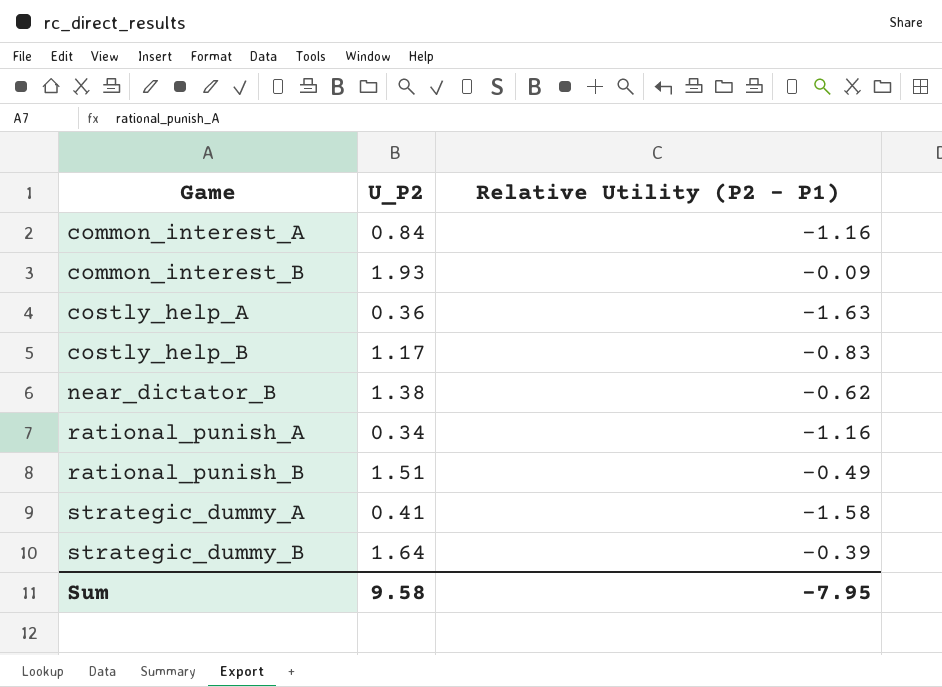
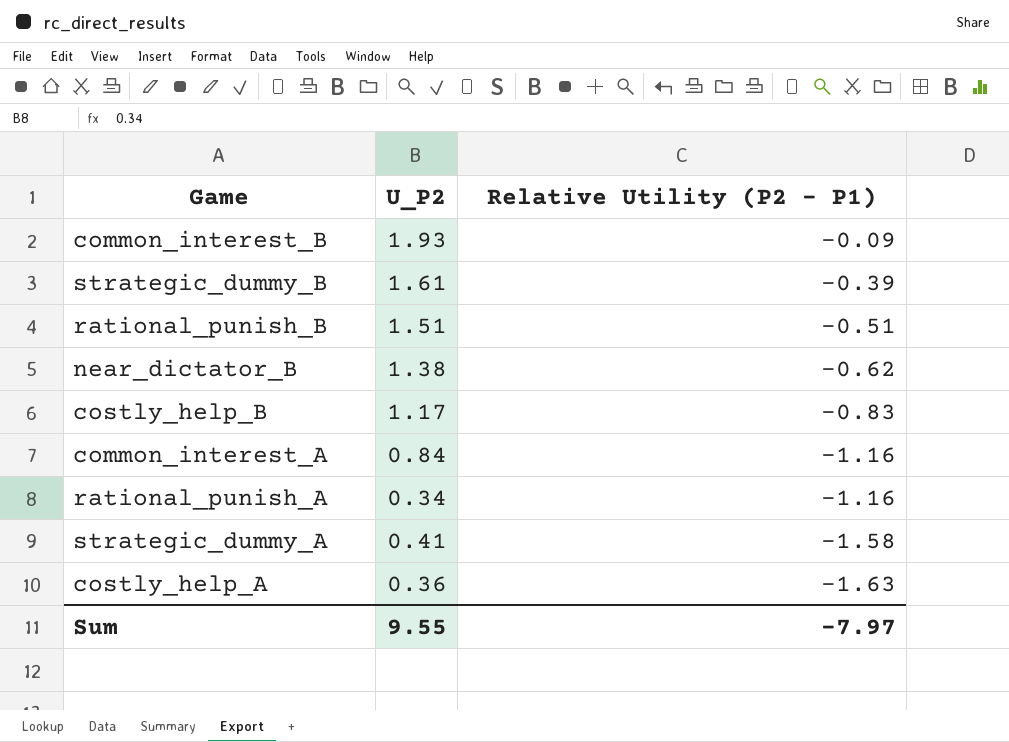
row order: Game ascending -> Relative Utility (P2 - P1) descending
strategic_dummy_B | U_P2: 1.64 -> 1.61
rational_punish_B | Relative Utility (P2 - P1): -0.49 -> -0.51
Sum | U_P2: 9.58 -> 9.55
Sum | Relative Utility (P2 - P1): -7.95 -> -7.97

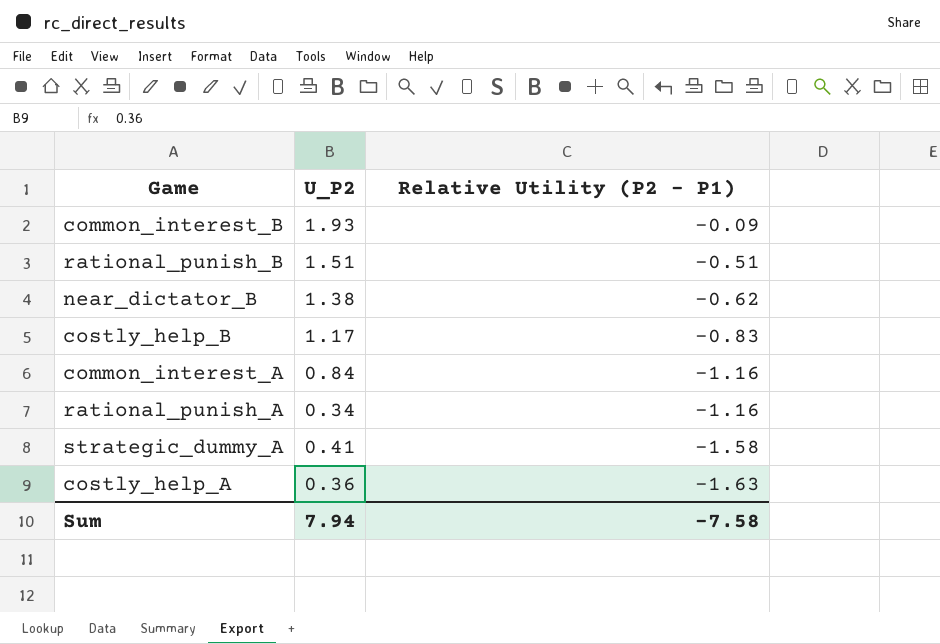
row strategic_dummy_B: 1.61 | -0.39 -> none
Sum | U_P2: 9.55 -> 7.94
Sum | Relative Utility (P2 - P1): -7.97 -> -7.58

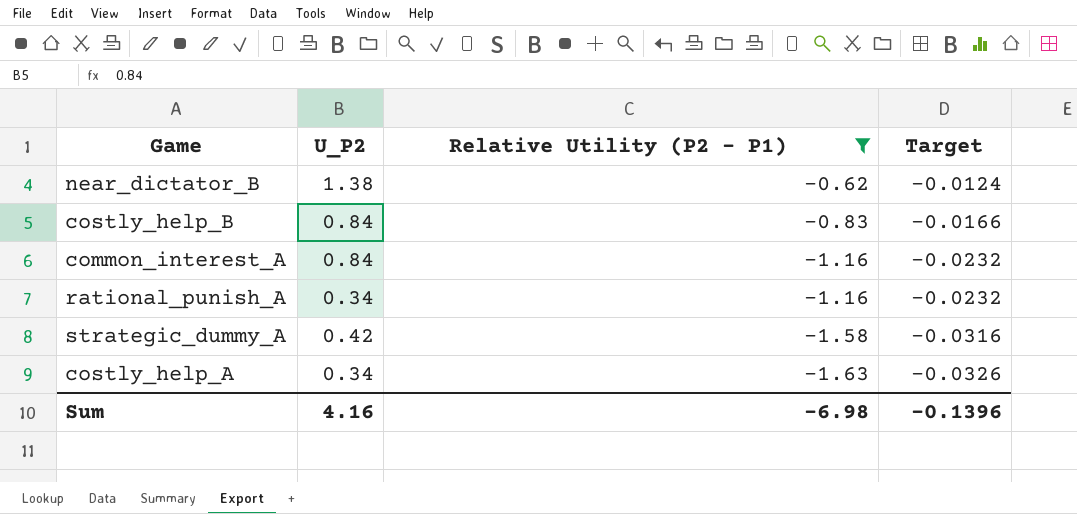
filter: none -> Relative Utility (P2 - P1) <= -0.62
column Target | formula: none -> [Relative Utility (P2 - P1)] * 0.02
costly_help_B | U_P2: 1.17 -> 0.84
strategic_dummy_A | U_P2: 0.41 -> 0.42
costly_help_A | U_P2: 0.36 -> 0.34
Sum | U_P2: 7.94 -> 4.16
Sum | Relative Utility (P2 - P1): -7.58 -> -6.98

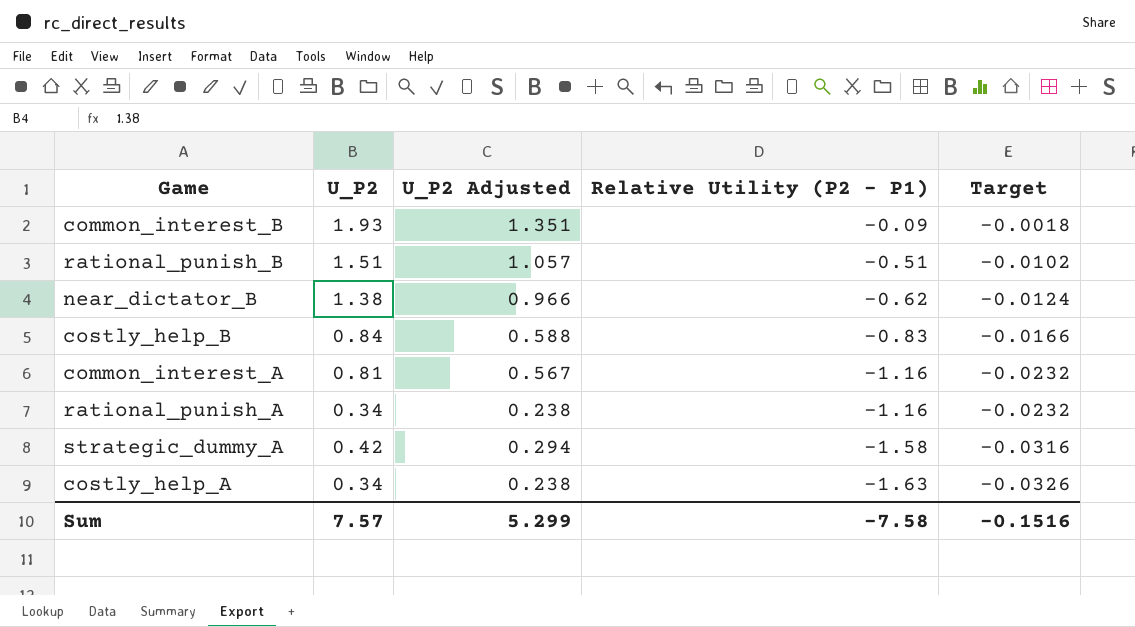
filter: Relative Utility (P2 - P1) <= -0.62 -> none
column U_P2 Adjusted | formula: none -> [U_P2] * 0.7
common_interest_A | U_P2: 0.84 -> 0.81
Sum | U_P2: 4.16 -> 7.57
Sum | Relative Utility (P2 - P1): -6.98 -> -7.58
Sum | Target: -0.1396 -> -0.1516

